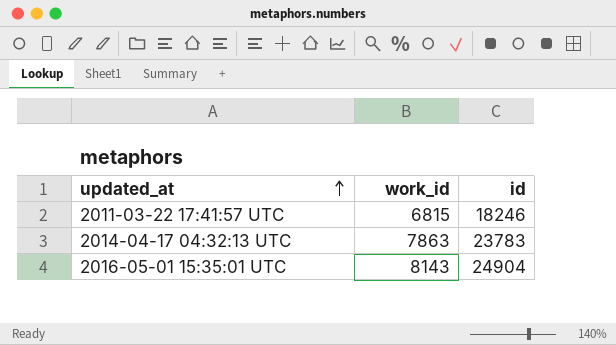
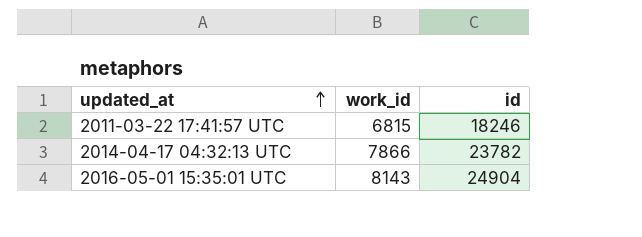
2014-04-17 04:32:13 UTC | work_id: 7863 -> 7866
2014-04-17 04:32:13 UTC | id: 23783 -> 23782

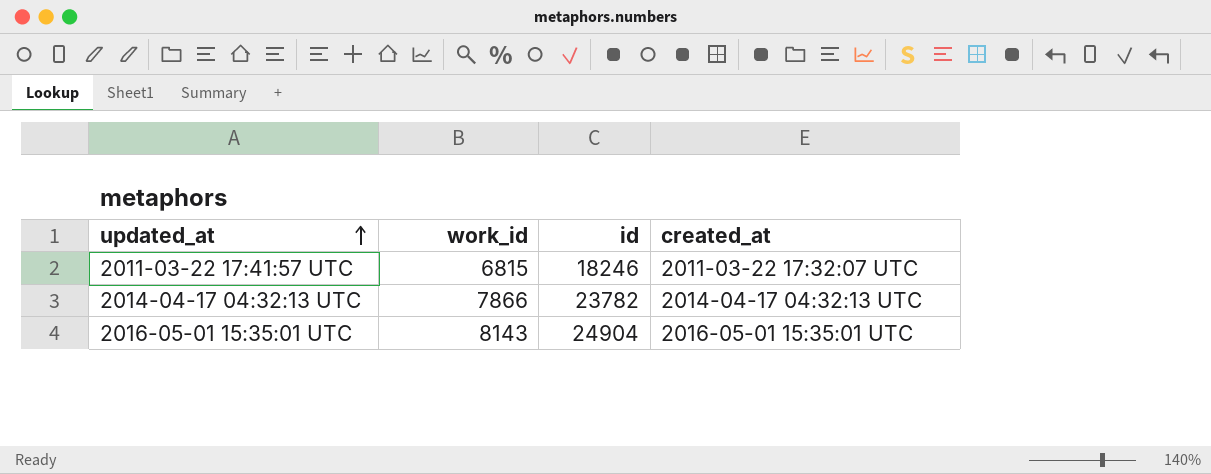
column created_at | position: none -> 4

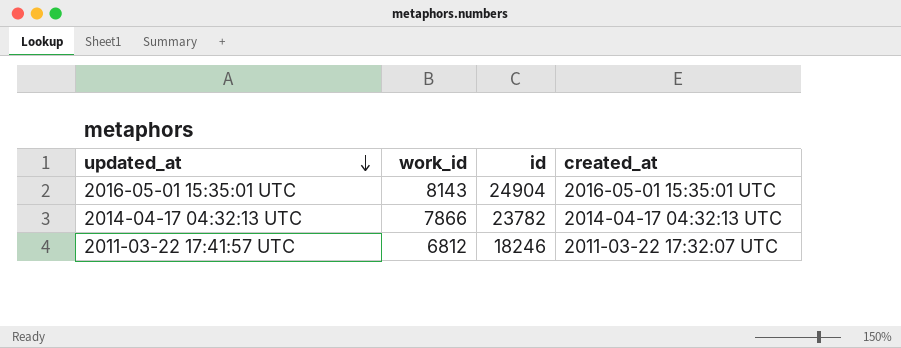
row order: updated_at ascending -> updated_at descending
2011-03-22 17:41:57 UTC | work_id: 6815 -> 6812

